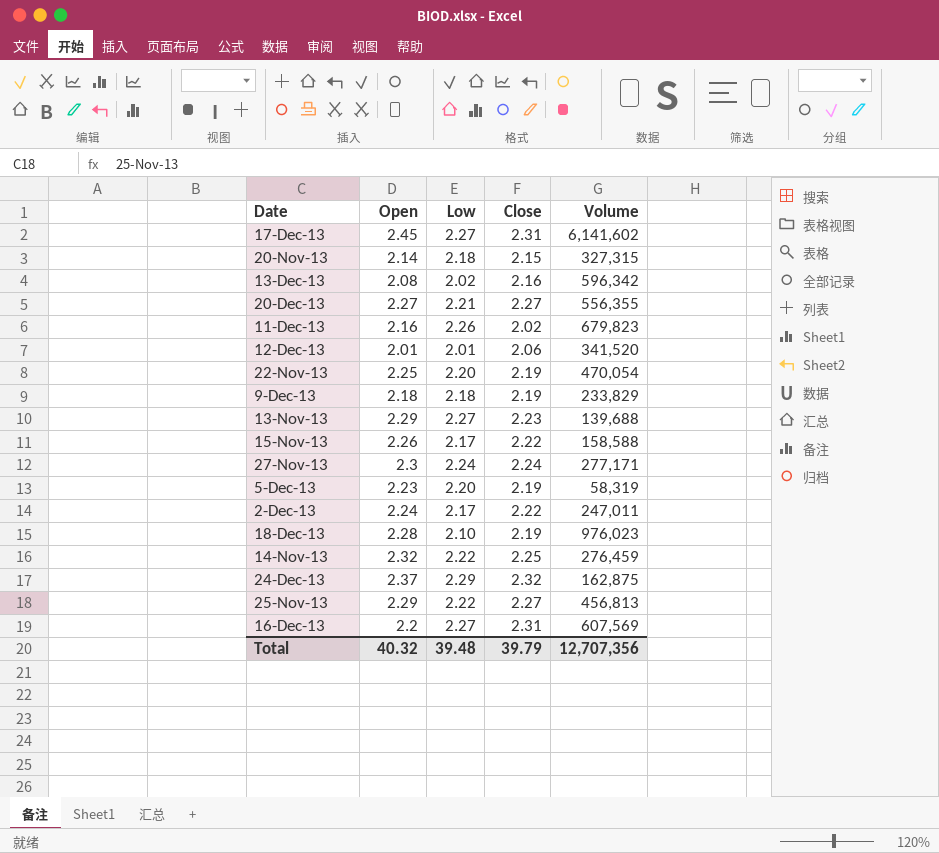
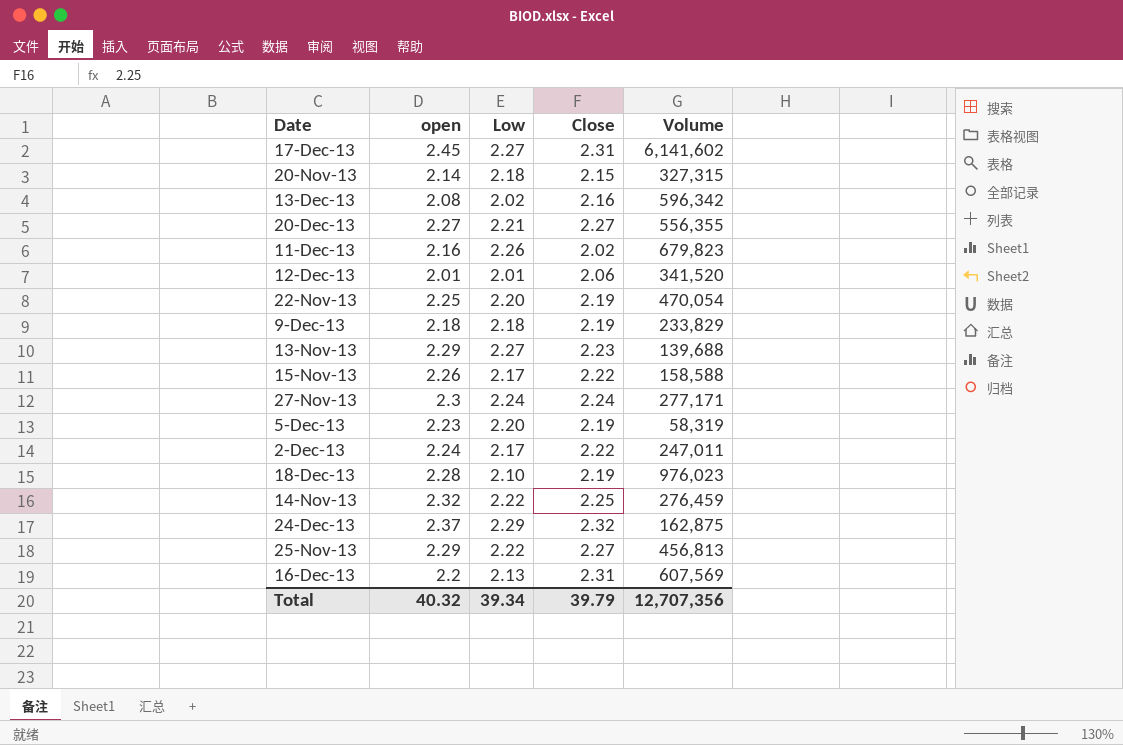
column name: Open -> open
16-Dec-13 | Low: 2.27 -> 2.13
Total | Low: 39.48 -> 39.34

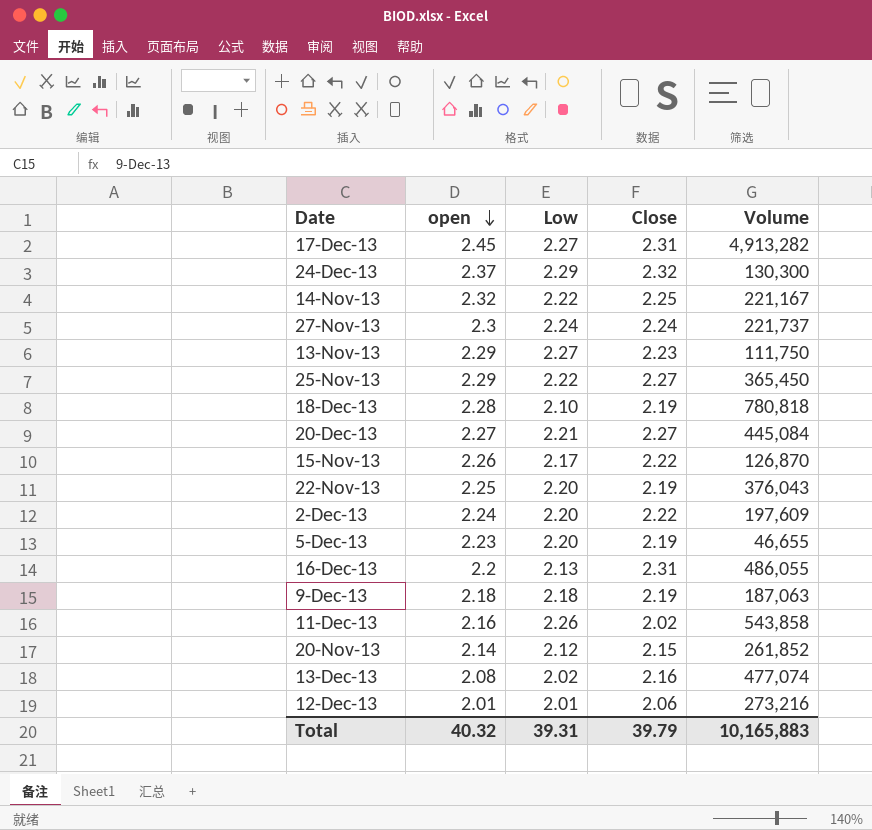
row order: none -> open descending
17-Dec-13 | Volume: 6,141,602 -> 4,913,282
24-Dec-13 | Volume: 162,875 -> 130,300
14-Nov-13 | Volume: 276,459 -> 221,167
27-Nov-13 | Volume: 277,171 -> 221,737
13-Nov-13 | Volume: 139,688 -> 111,750
25-Nov-13 | Volume: 456,813 -> 365,450
18-Dec-13 | Volume: 976,023 -> 780,818
20-Dec-13 | Volume: 556,355 -> 445,084
15-Nov-13 | Volume: 158,588 -> 126,870
22-Nov-13 | Volume: 470,054 -> 376,043
2-Dec-13 | Low: 2.17 -> 2.20
2-Dec-13 | Volume: 247,011 -> 197,609
5-Dec-13 | Volume: 58,319 -> 46,655
16-Dec-13 | Volume: 607,569 -> 486,055
9-Dec-13 | Volume: 233,829 -> 187,063
11-Dec-13 | Volume: 679,823 -> 543,858
20-Nov-13 | Low: 2.18 -> 2.12
20-Nov-13 | Volume: 327,315 -> 261,852
13-Dec-13 | Volume: 596,342 -> 477,074
12-Dec-13 | Volume: 341,520 -> 273,216
Total | Low: 39.34 -> 39.31
Total | Volume: 12,707,356 -> 10,165,883

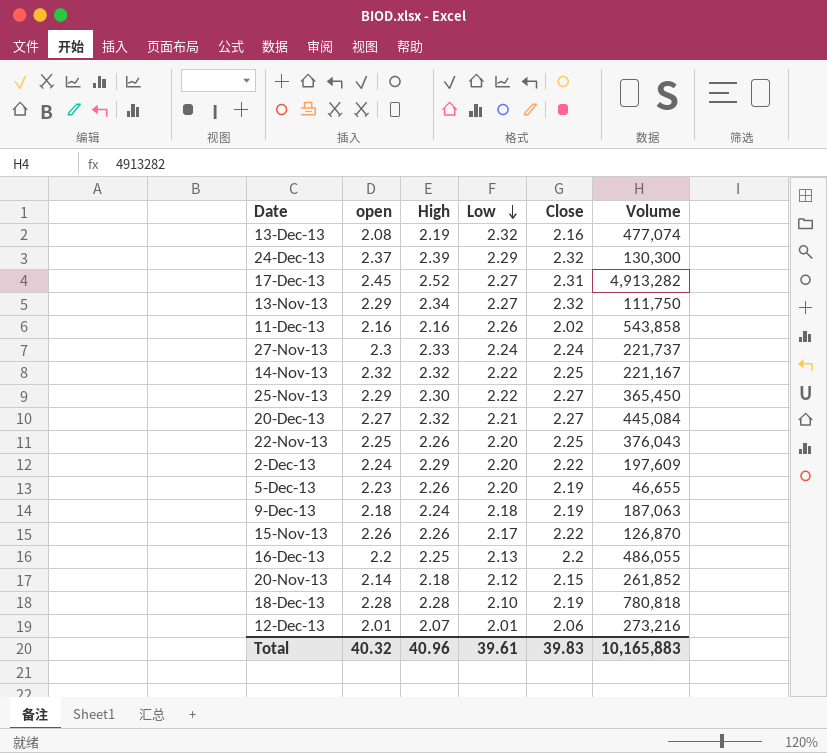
row order: open descending -> Low descending
column High | position: none -> 3
13-Dec-13 | Low: 2.02 -> 2.32
13-Nov-13 | Close: 2.23 -> 2.32
22-Nov-13 | Close: 2.19 -> 2.25
16-Dec-13 | Close: 2.31 -> 2.2
Total | Low: 39.31 -> 39.61
Total | Close: 39.79 -> 39.83

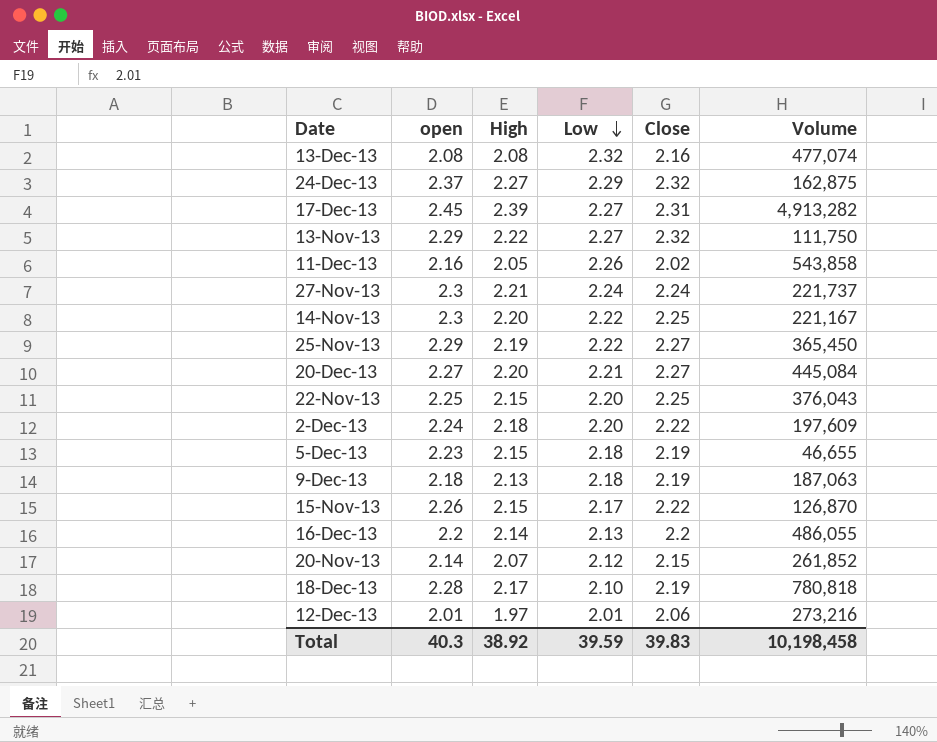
13-Dec-13 | High: 2.19 -> 2.08
24-Dec-13 | High: 2.39 -> 2.27
24-Dec-13 | Volume: 130,300 -> 162,875
17-Dec-13 | High: 2.52 -> 2.39
13-Nov-13 | High: 2.34 -> 2.22
11-Dec-13 | High: 2.16 -> 2.05
27-Nov-13 | High: 2.33 -> 2.21
14-Nov-13 | open: 2.32 -> 2.3
14-Nov-13 | High: 2.32 -> 2.20
25-Nov-13 | High: 2.30 -> 2.19
20-Dec-13 | High: 2.32 -> 2.20
22-Nov-13 | High: 2.26 -> 2.15
2-Dec-13 | High: 2.29 -> 2.18
5-Dec-13 | High: 2.26 -> 2.15
5-Dec-13 | Low: 2.20 -> 2.18
9-Dec-13 | High: 2.24 -> 2.13
15-Nov-13 | High: 2.26 -> 2.15
16-Dec-13 | High: 2.25 -> 2.14
20-Nov-13 | High: 2.18 -> 2.07
18-Dec-13 | High: 2.28 -> 2.17
12-Dec-13 | High: 2.07 -> 1.97
Total | open: 40.32 -> 40.3
Total | High: 40.96 -> 38.92
Total | Low: 39.61 -> 39.59
Total | Volume: 10,165,883 -> 10,198,458

